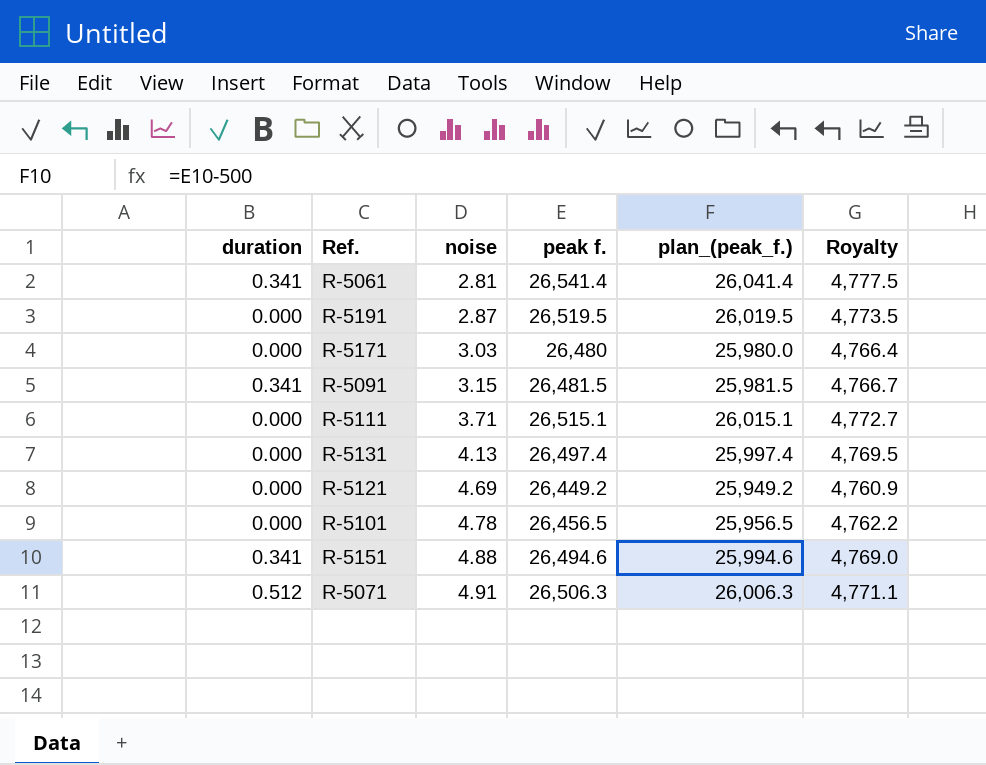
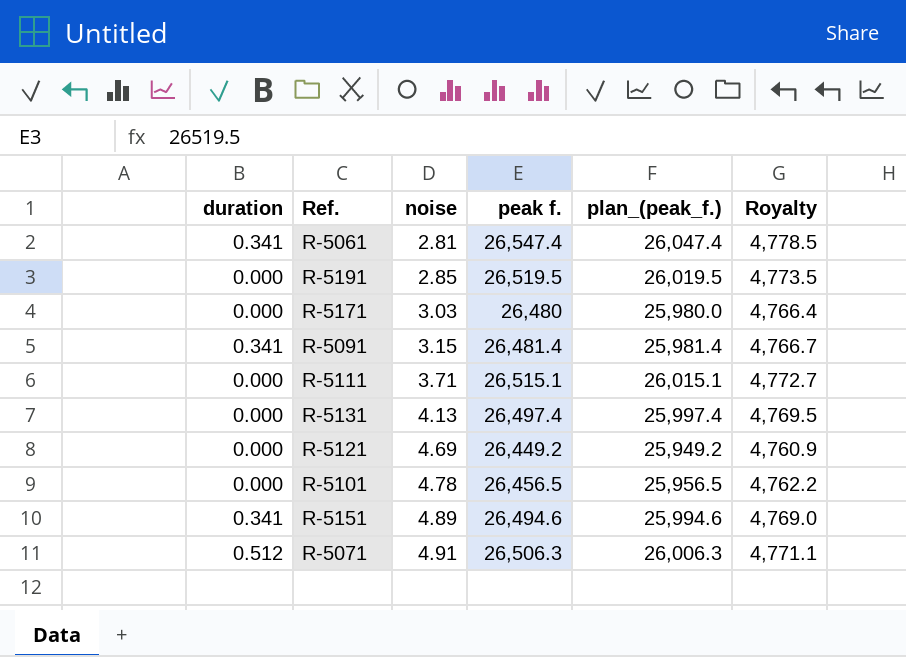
R-5061 | peak f.: 26,541.4 -> 26,547.4
R-5061 | plan_(peak_f.): 26,041.4 -> 26,047.4
R-5061 | Royalty: 4,777.5 -> 4,778.5
R-5191 | noise: 2.87 -> 2.85
R-5091 | peak f.: 26,481.5 -> 26,481.4
R-5091 | plan_(peak_f.): 25,981.5 -> 25,981.4
R-5151 | noise: 4.88 -> 4.89

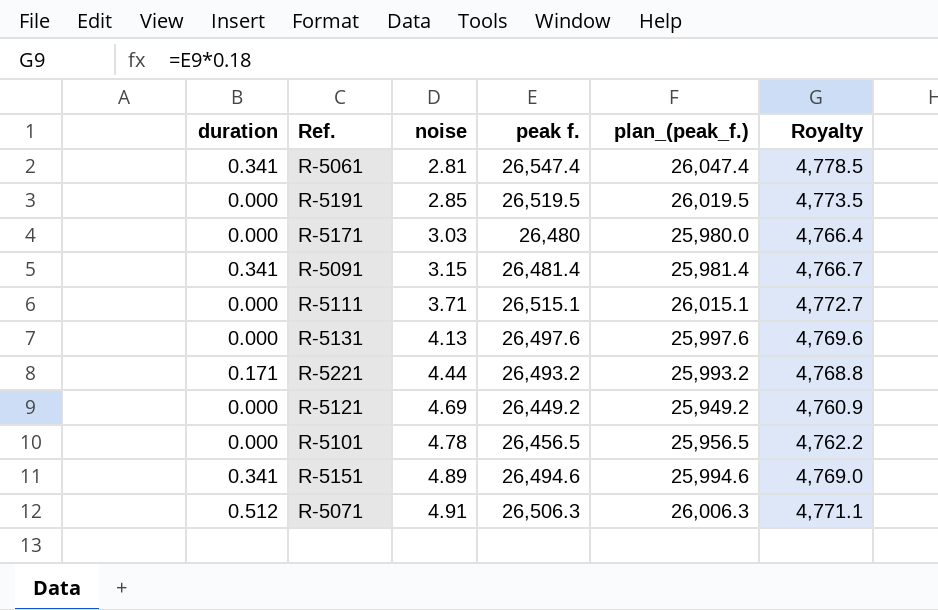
R-5131 | peak f.: 26,497.4 -> 26,497.6
R-5131 | plan_(peak_f.): 25,997.4 -> 25,997.6
R-5131 | Royalty: 4,769.5 -> 4,769.6
row R-5221: none -> 0.171 | 4.44 | 26,493.2 | 25,993.2 | 4,768.8

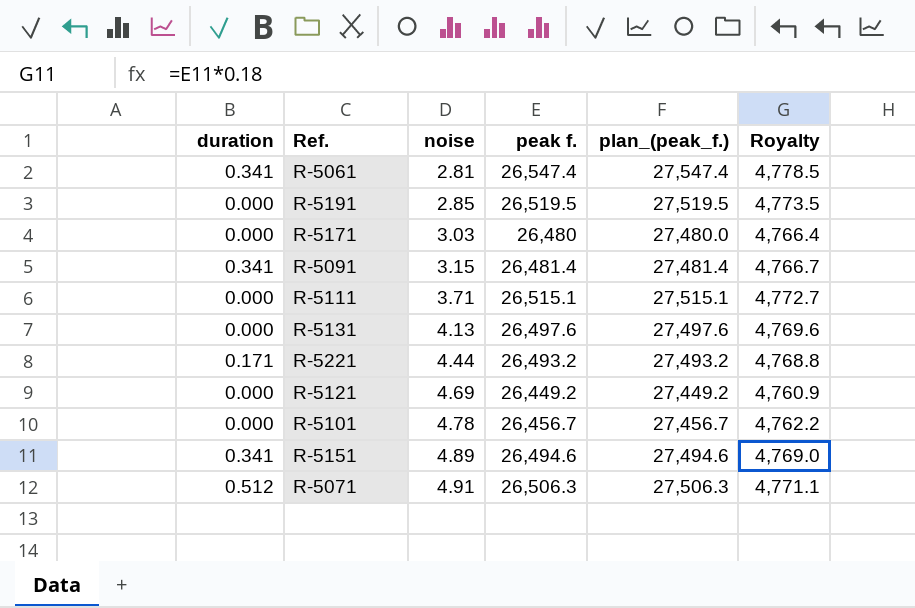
column plan_(peak_f.) | formula: [peak f.] - 500 -> [peak f.] + 1000
R-5101 | peak f.: 26,456.5 -> 26,456.7

